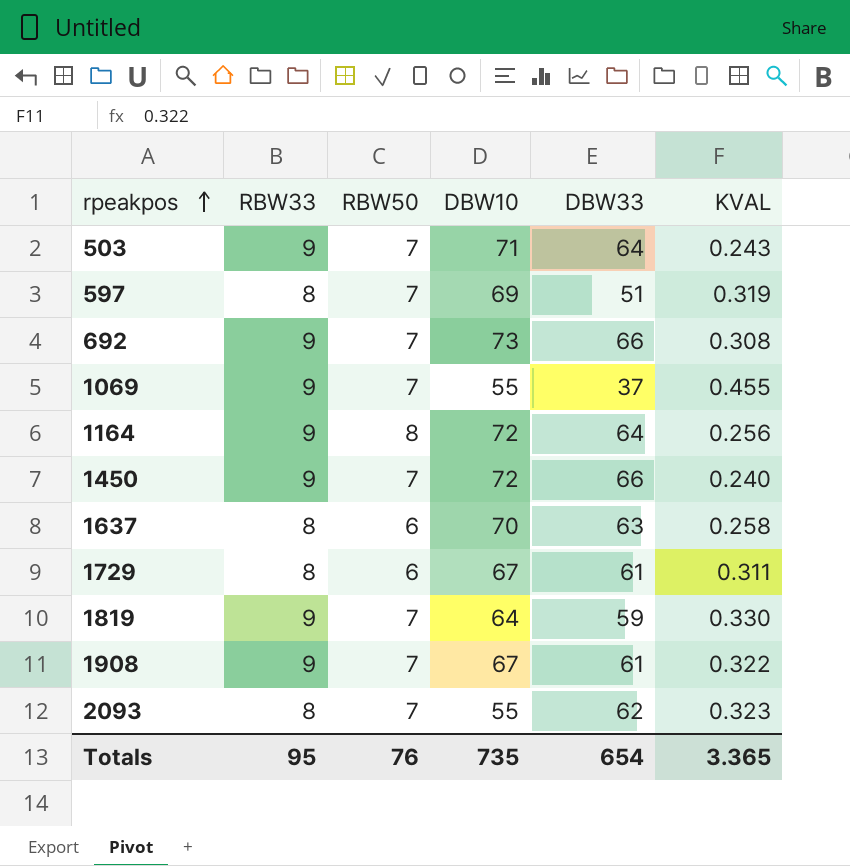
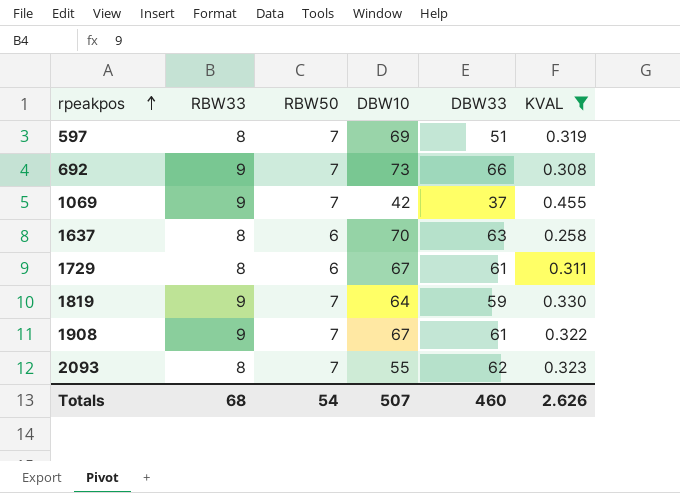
filter: none -> KVAL >= 0.258
1069 | DBW10: 55 -> 42
Totals | RBW33: 95 -> 68
Totals | RBW50: 76 -> 54
Totals | DBW10: 735 -> 507
Totals | DBW33: 654 -> 460
Totals | KVAL: 3.365 -> 2.626

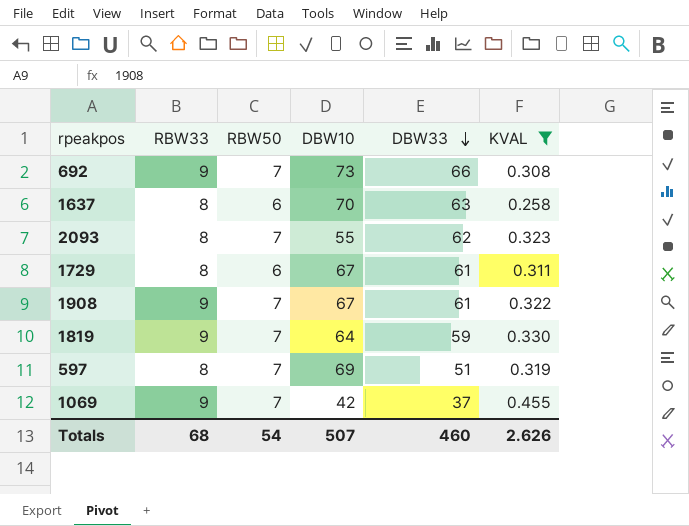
row order: rpeakpos ascending -> DBW33 descending

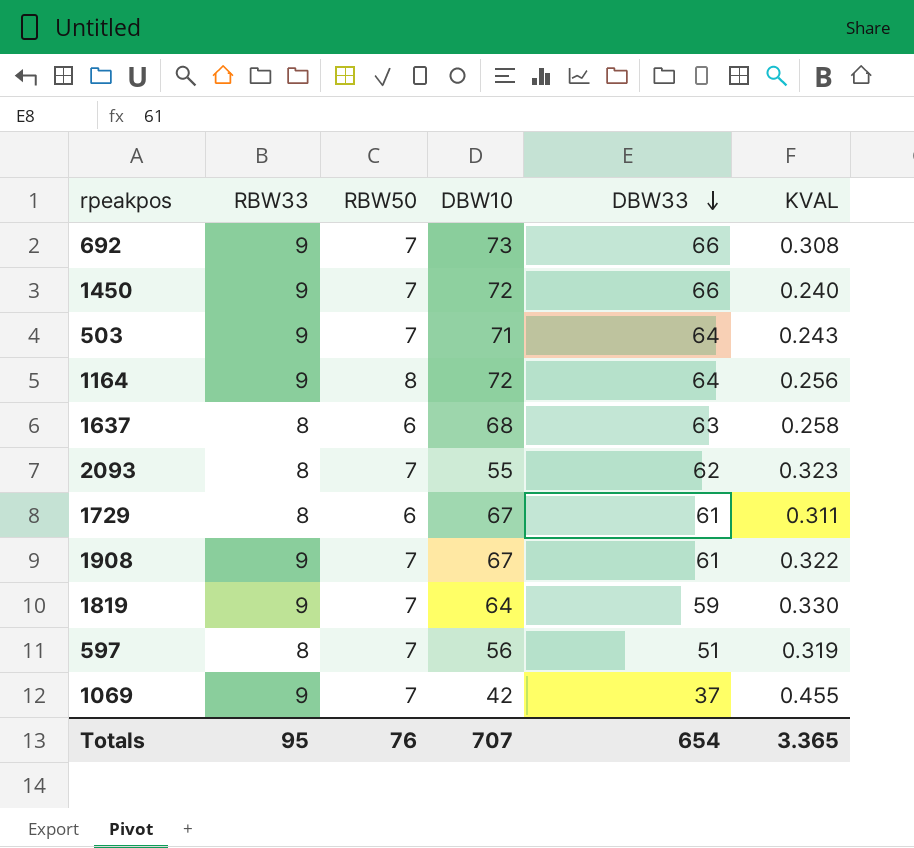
filter: KVAL >= 0.258 -> none
1637 | DBW10: 70 -> 68
597 | DBW10: 69 -> 56
Totals | RBW33: 68 -> 95
Totals | RBW50: 54 -> 76
Totals | DBW10: 507 -> 707
Totals | DBW33: 460 -> 654
Totals | KVAL: 2.626 -> 3.365

